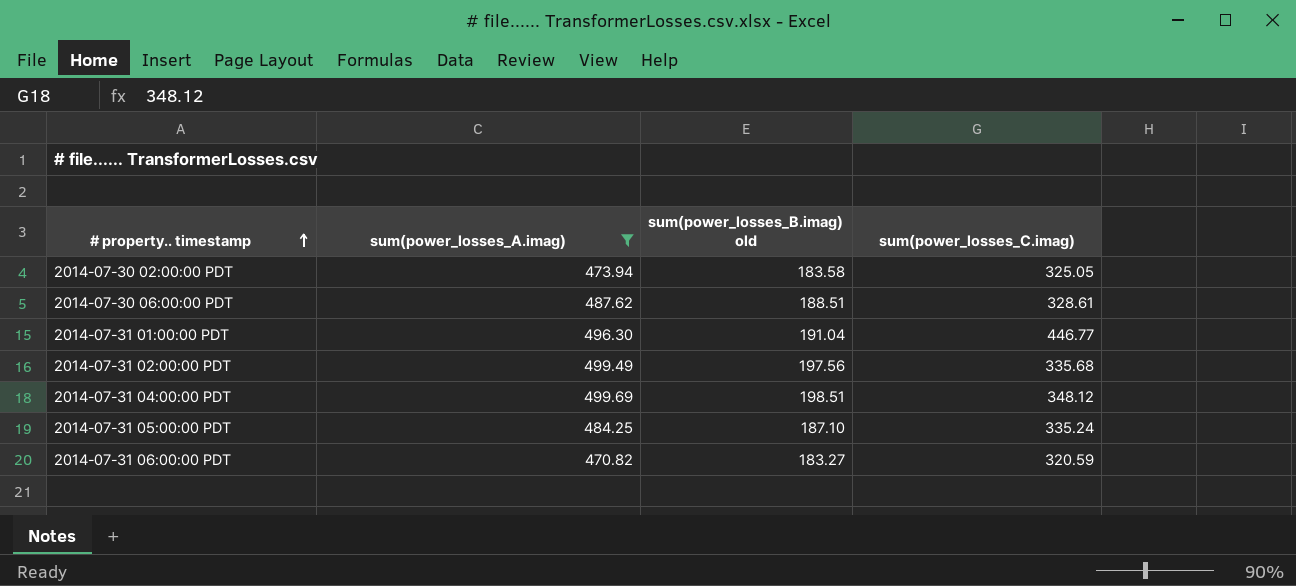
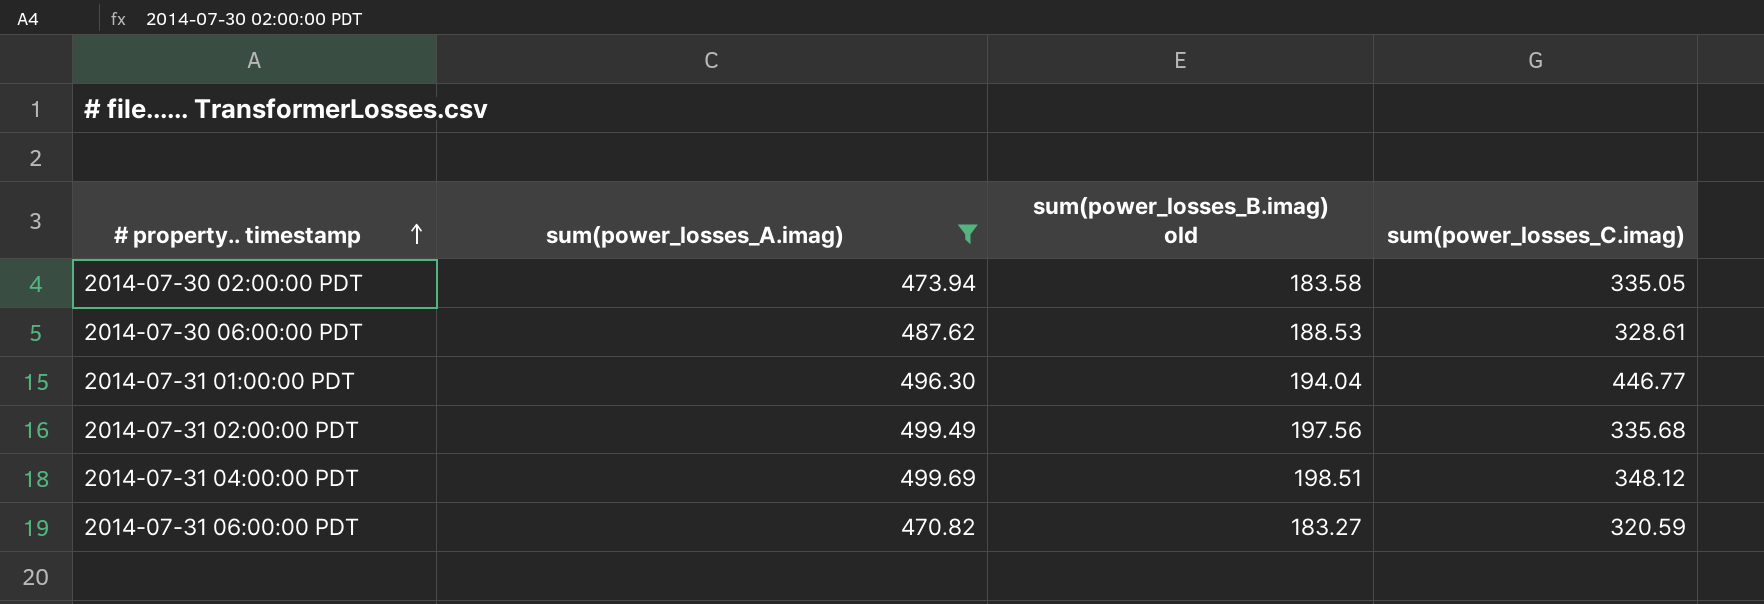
row 2014-07-31 05:00:00 PDT: 484.25 | 187.10 | 335.24 -> none
2014-07-30 02:00:00 PDT | sum(power_losses_C.imag): 325.05 -> 335.05
2014-07-30 06:00:00 PDT | sum(power_losses_B.imag) old: 188.51 -> 188.53
2014-07-31 01:00:00 PDT | sum(power_losses_B.imag) old: 191.04 -> 194.04

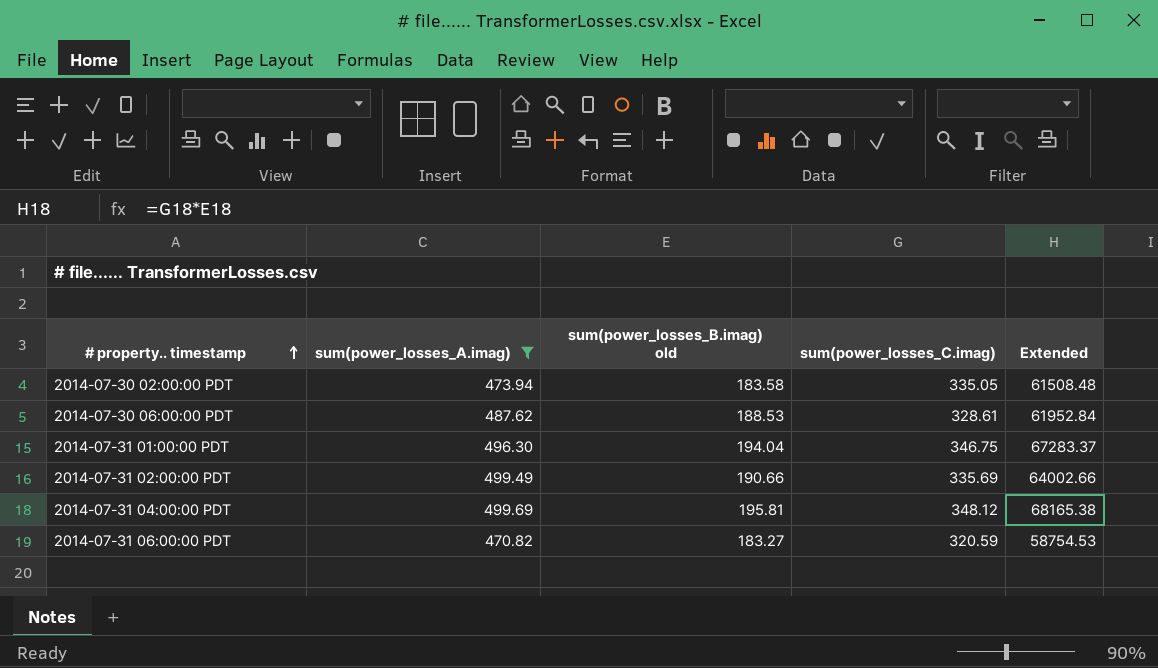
column Extended | formula: none -> [sum(power_losses_B.imag) old] * [sum(power_losses_C.imag)]
2014-07-31 01:00:00 PDT | sum(power_losses_C.imag): 446.77 -> 346.75
2014-07-31 02:00:00 PDT | sum(power_losses_B.imag) old: 197.56 -> 190.66
2014-07-31 02:00:00 PDT | sum(power_losses_C.imag): 335.68 -> 335.69
2014-07-31 04:00:00 PDT | sum(power_losses_B.imag) old: 198.51 -> 195.81

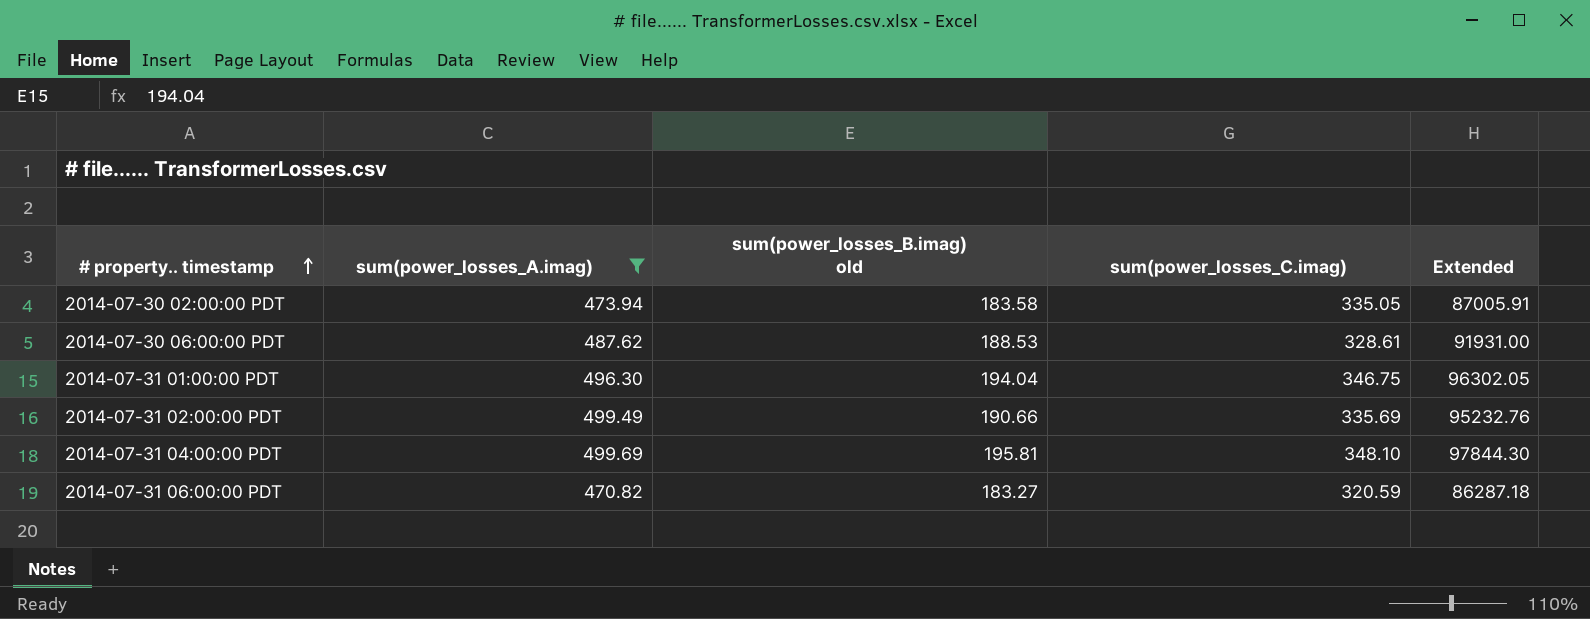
column Extended | formula: [sum(power_losses_B.imag) old] * [sum(power_losses_C.imag)] -> [sum(power_losses_A.imag)] * [sum(power_losses_B.imag) old]
2014-07-31 04:00:00 PDT | sum(power_losses_C.imag): 348.12 -> 348.10

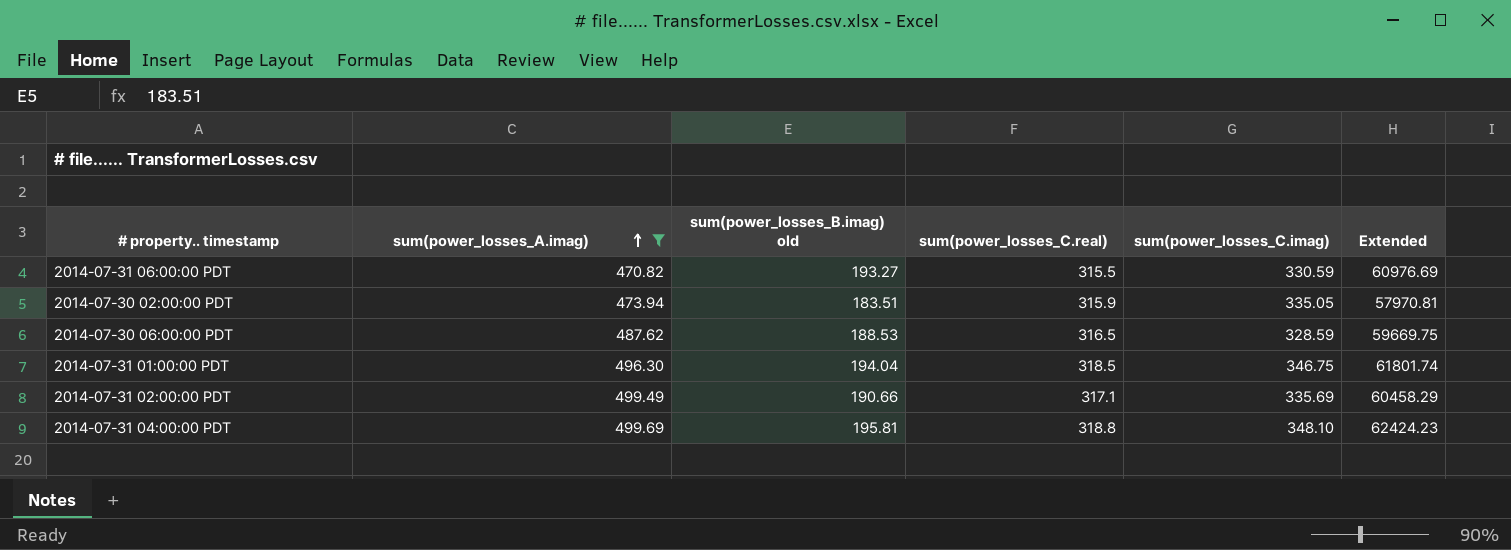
row order: # property.. timestamp ascending -> sum(power_losses_A.imag) ascending
column sum(power_losses_C.real) | position: none -> 4
column Extended | formula: [sum(power_losses_A.imag)] * [sum(power_losses_B.imag) old] -> [sum(power_losses_B.imag) old] * [sum(power_losses_C.real)]
2014-07-31 06:00:00 PDT | sum(power_losses_B.imag) old: 183.27 -> 193.27
2014-07-31 06:00:00 PDT | sum(power_losses_C.imag): 320.59 -> 330.59
2014-07-30 02:00:00 PDT | sum(power_losses_B.imag) old: 183.58 -> 183.51
2014-07-30 06:00:00 PDT | sum(power_losses_C.imag): 328.61 -> 328.59

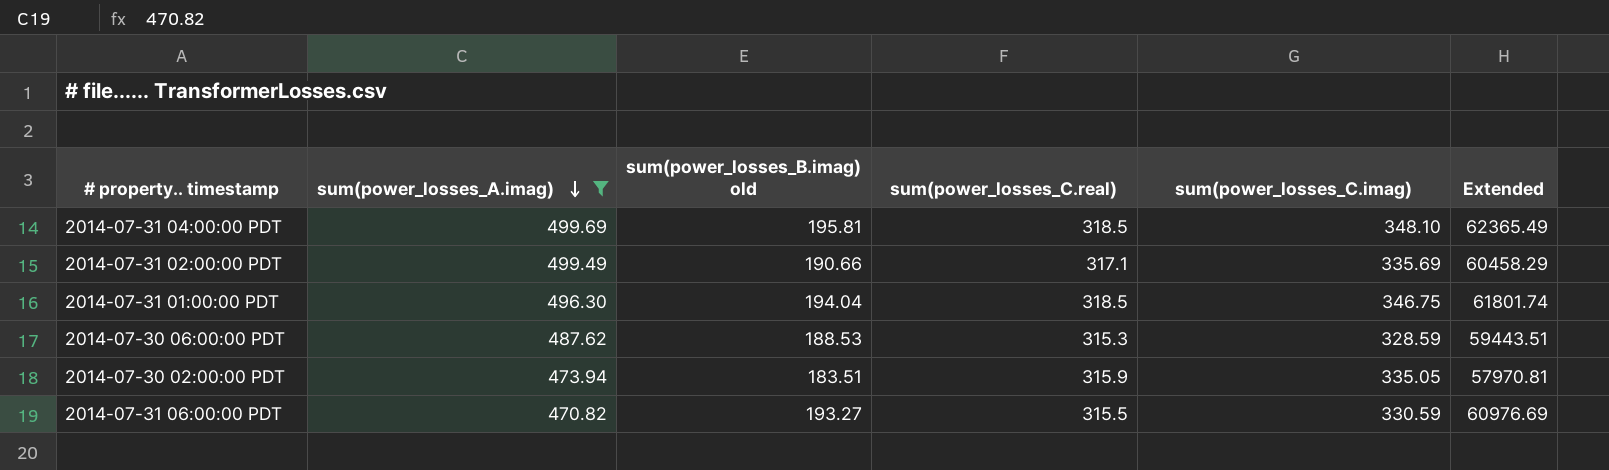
row order: sum(power_losses_A.imag) ascending -> sum(power_losses_A.imag) descending
2014-07-31 04:00:00 PDT | sum(power_losses_C.real): 318.8 -> 318.5
2014-07-31 04:00:00 PDT | Extended: 62424.23 -> 62365.49
2014-07-30 06:00:00 PDT | sum(power_losses_C.real): 316.5 -> 315.3
2014-07-30 06:00:00 PDT | Extended: 59669.75 -> 59443.51

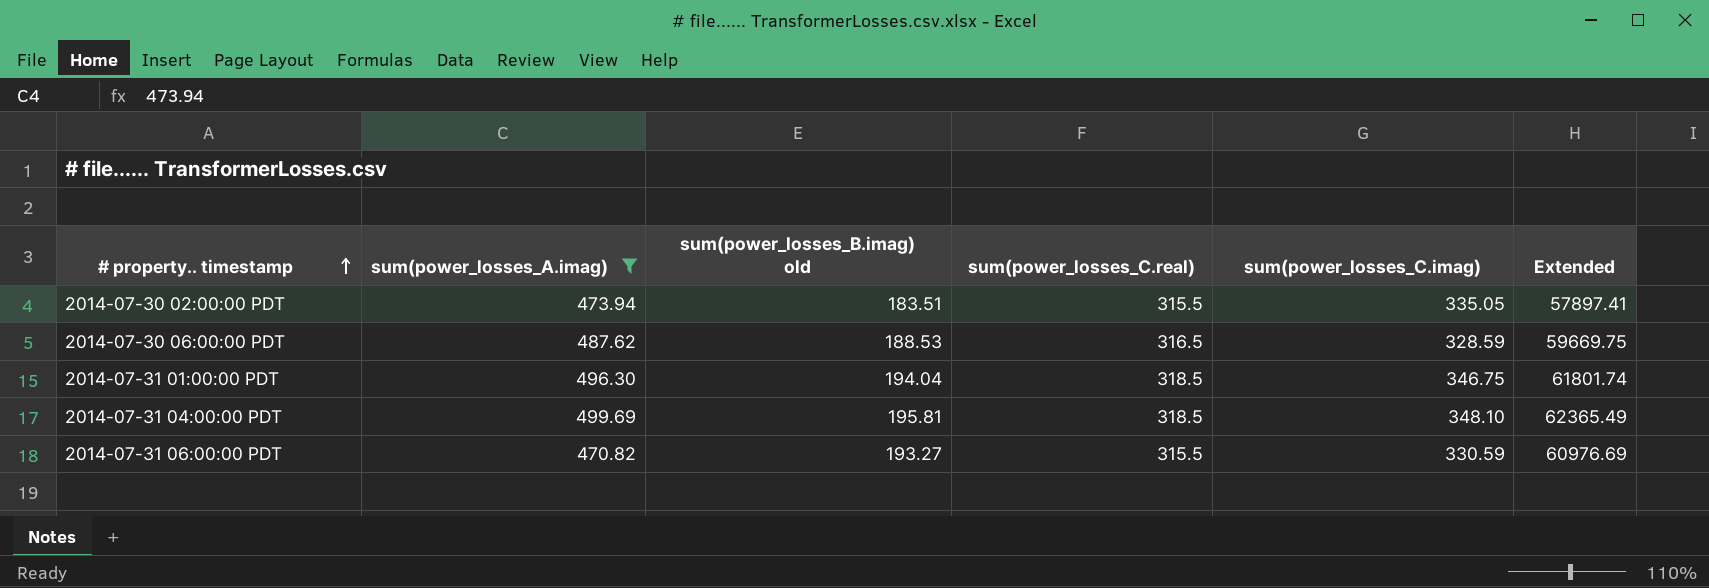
row order: sum(power_losses_A.imag) descending -> # property.. timestamp ascending
row 2014-07-31 02:00:00 PDT: 499.49 | 190.66 | 317.1 | 335.69 | 60458.29 -> none
2014-07-30 02:00:00 PDT | sum(power_losses_C.real): 315.9 -> 315.5
2014-07-30 02:00:00 PDT | Extended: 57970.81 -> 57897.41
2014-07-30 06:00:00 PDT | sum(power_losses_C.real): 315.3 -> 316.5
2014-07-30 06:00:00 PDT | Extended: 59443.51 -> 59669.75

